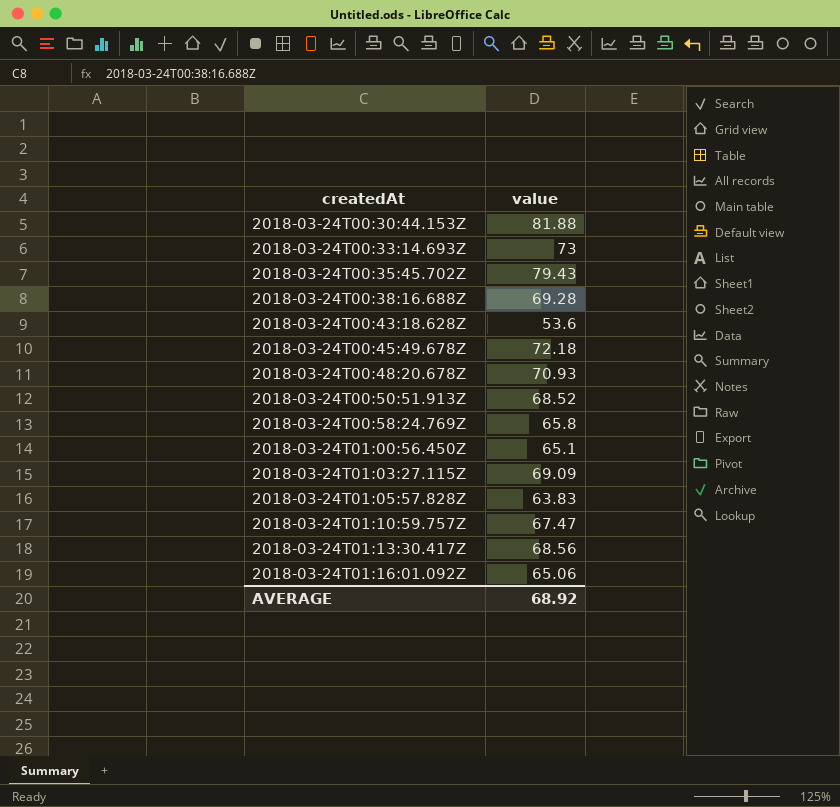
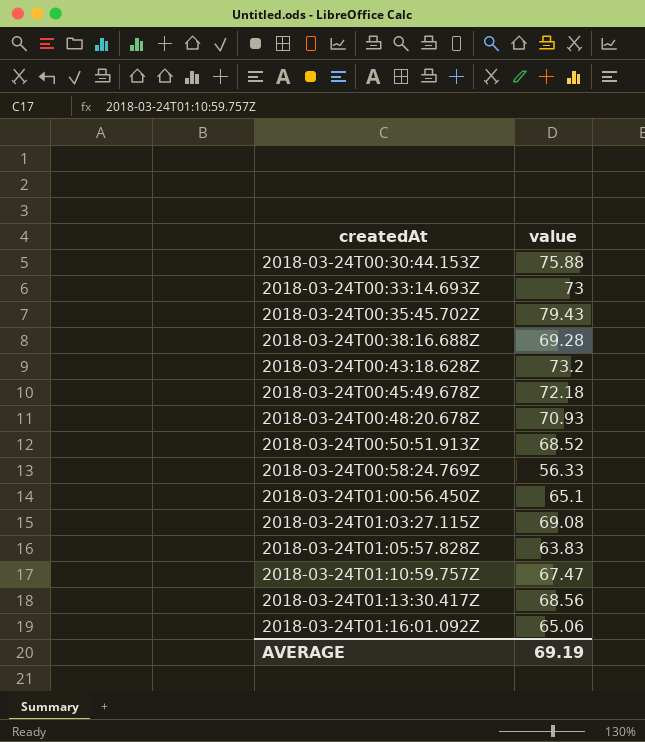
2018-03-24T00:30:44.153Z | value: 81.88 -> 75.88
2018-03-24T00:43:18.628Z | value: 53.6 -> 73.2
2018-03-24T00:58:24.769Z | value: 65.8 -> 56.33
2018-03-24T01:03:27.115Z | value: 69.09 -> 69.08
AVERAGE | value: 68.92 -> 69.19

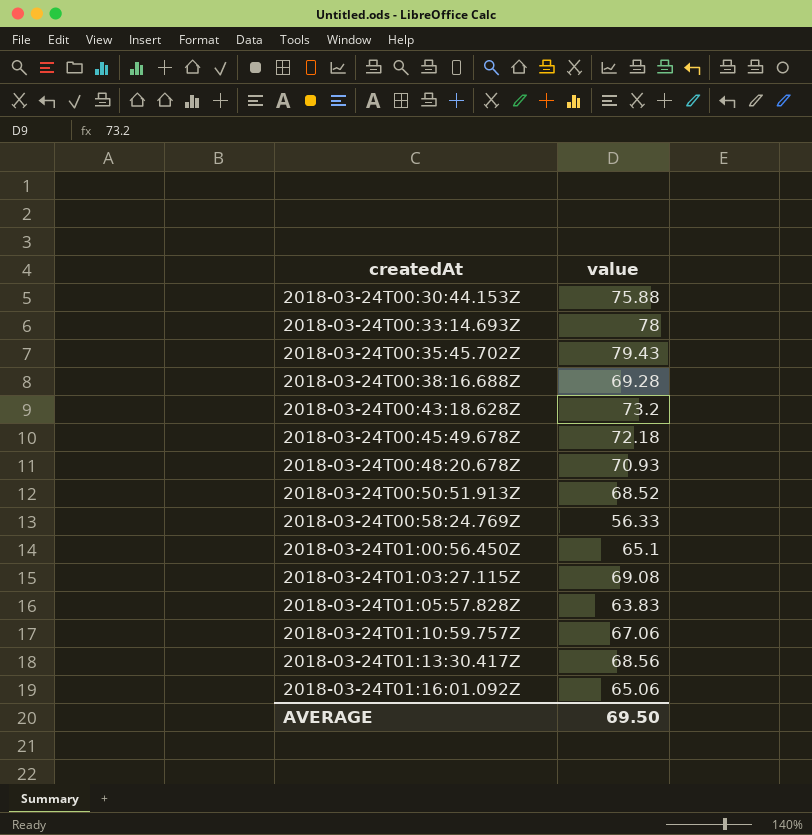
2018-03-24T00:33:14.693Z | value: 73 -> 78
2018-03-24T01:10:59.757Z | value: 67.47 -> 67.06
AVERAGE | value: 69.19 -> 69.50

